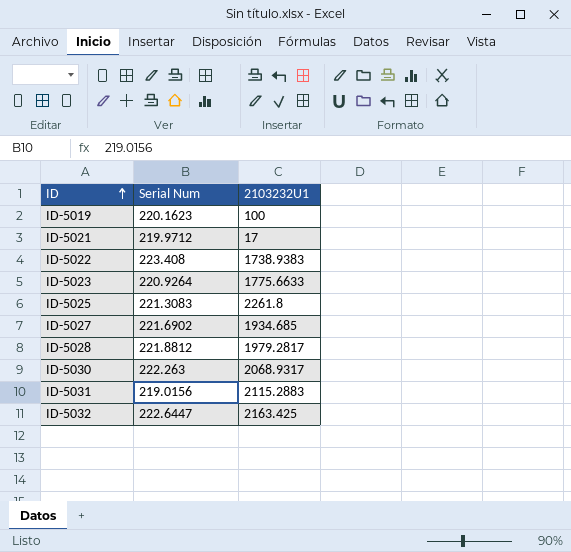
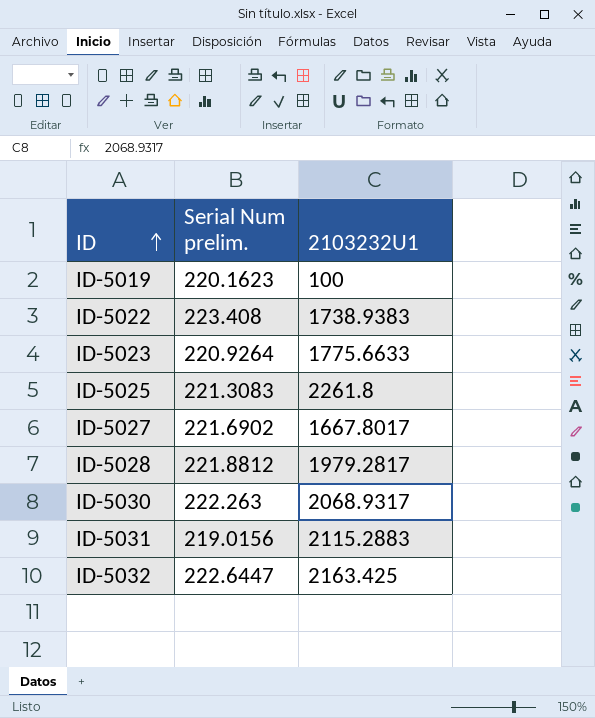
column name: Serial Num -> Serial Num prelim.
row ID-5021: 219.9712 | 17 -> none
ID-5027 | 2103232U1: 1934.685 -> 1667.8017

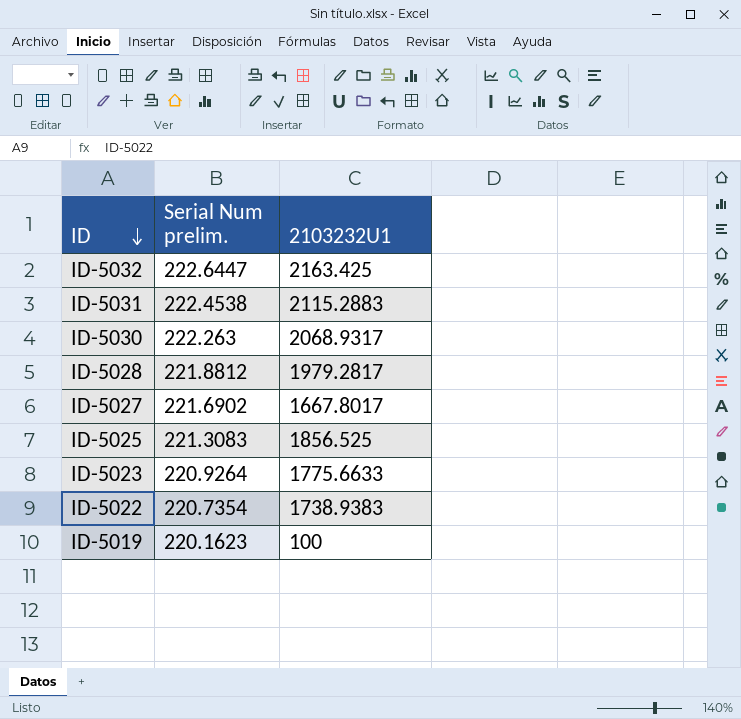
row order: ID ascending -> ID descending
ID-5031 | Serial Num prelim.: 219.0156 -> 222.4538
ID-5025 | 2103232U1: 2261.8 -> 1856.525
ID-5022 | Serial Num prelim.: 223.408 -> 220.7354

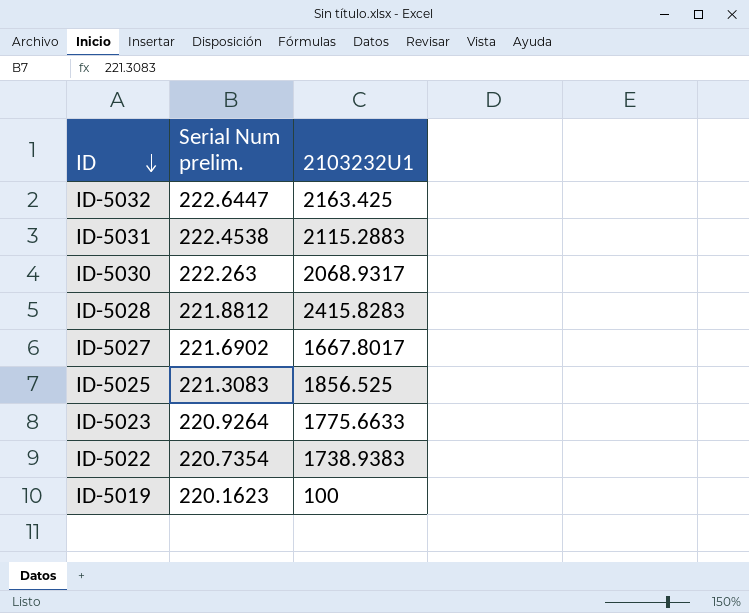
ID-5028 | 2103232U1: 1979.2817 -> 2415.8283

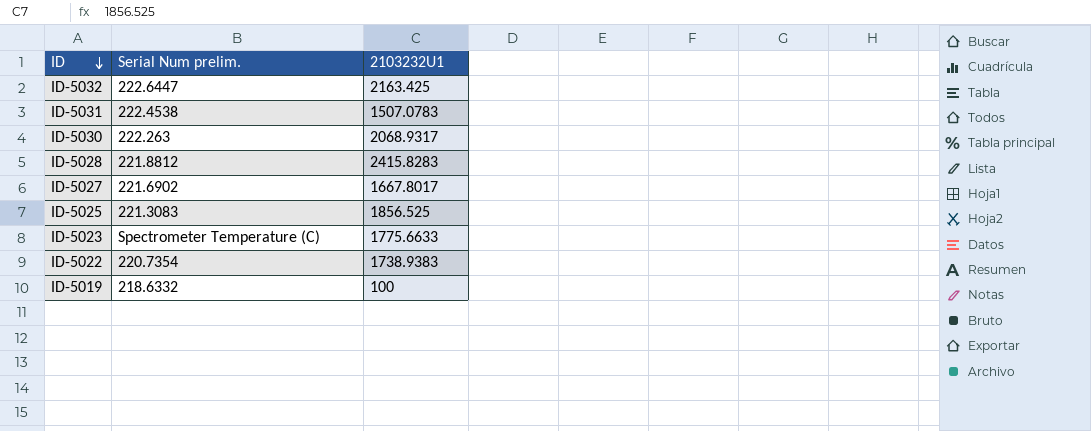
ID-5031 | 2103232U1: 2115.2883 -> 1507.0783
ID-5023 | Serial Num prelim.: 220.9264 -> Spectrometer Temperature (C)
ID-5019 | Serial Num prelim.: 220.1623 -> 218.6332

